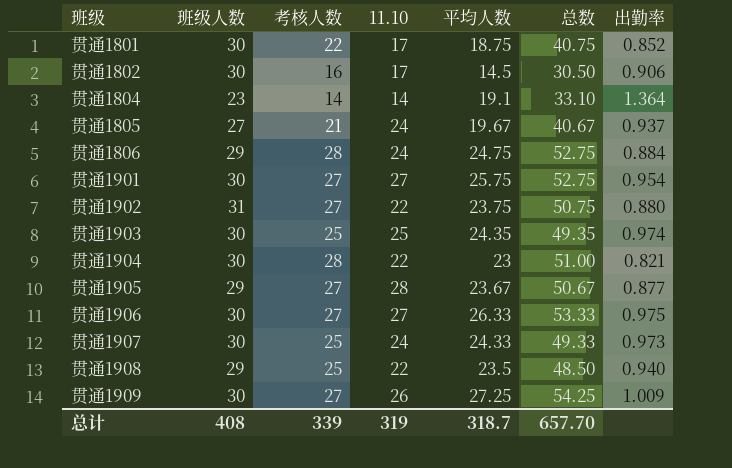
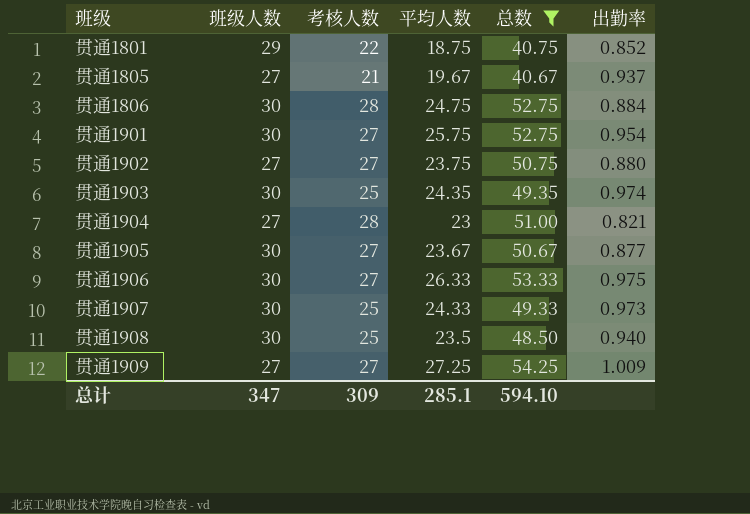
filter: none -> 总数 >= 40.67
column 11.10 | position: 4 -> none
贯通1801 | 班级人数: 30 -> 29
贯通1806 | 班级人数: 29 -> 30
贯通1902 | 班级人数: 31 -> 27
贯通1904 | 班级人数: 30 -> 27
贯通1905 | 班级人数: 29 -> 30
贯通1908 | 班级人数: 29 -> 30
贯通1909 | 班级人数: 30 -> 27
总计 | 班级人数: 408 -> 347
总计 | 考核人数: 339 -> 309
总计 | 平均人数: 318.7 -> 285.1
总计 | 总数: 657.70 -> 594.10

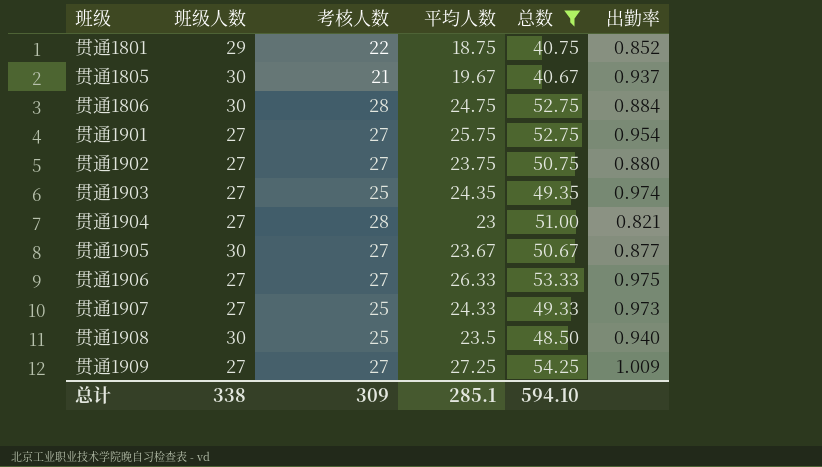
贯通1805 | 班级人数: 27 -> 30
贯通1901 | 班级人数: 30 -> 27
贯通1903 | 班级人数: 30 -> 27
贯通1906 | 班级人数: 30 -> 27
贯通1907 | 班级人数: 30 -> 27
总计 | 班级人数: 347 -> 338

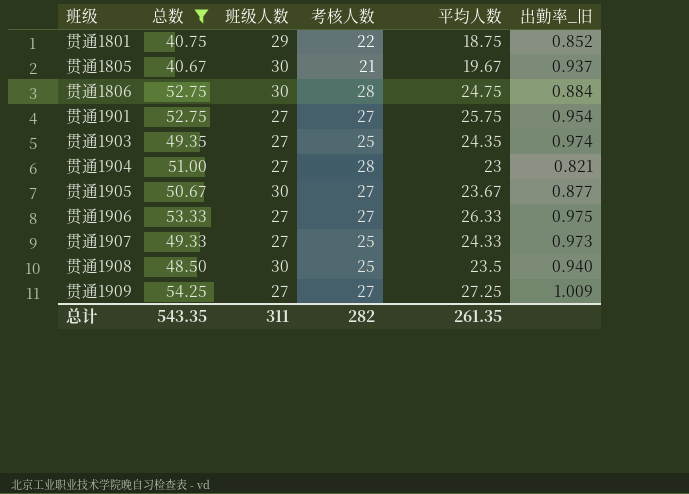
column 总数 | position: 5 -> 2
column name: 出勤率 -> 出勤率_旧
row 贯通1902: 27 | 27 | 23.75 | 50.75 | 0.880 -> none
总计 | 总数: 594.10 -> 543.35
总计 | 班级人数: 338 -> 311
总计 | 考核人数: 309 -> 282
总计 | 平均人数: 285.1 -> 261.35

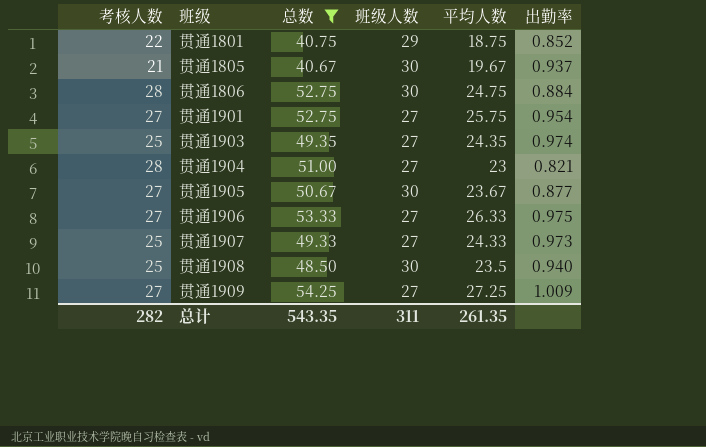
column 考核人数 | position: 4 -> 1
column name: 出勤率_旧 -> 出勤率

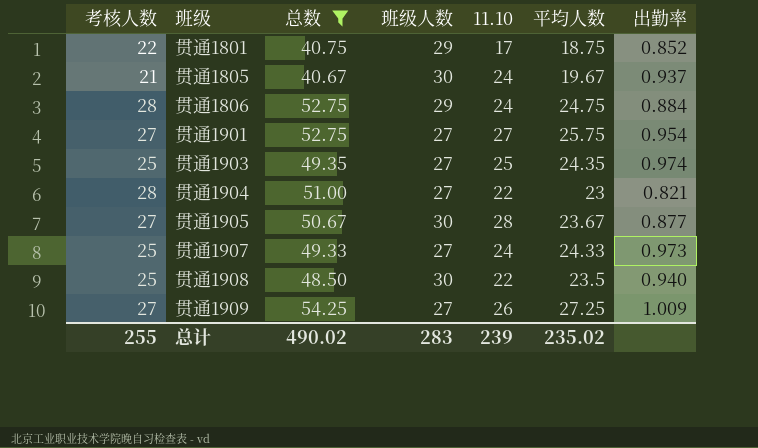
column 11.10 | position: none -> 5
row 贯通1906: 27 | 53.33 | 27 | 26.33 | 0.975 -> none
贯通1806 | 班级人数: 30 -> 29
总计 | 考核人数: 282 -> 255
总计 | 总数: 543.35 -> 490.02
总计 | 班级人数: 311 -> 283
总计 | 平均人数: 261.35 -> 235.02

